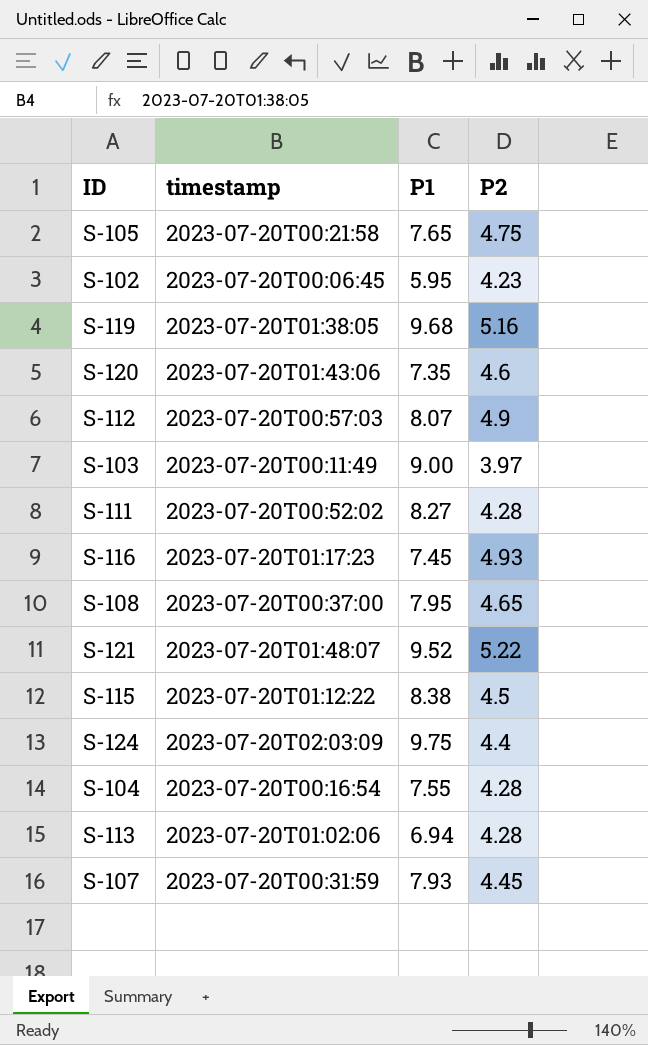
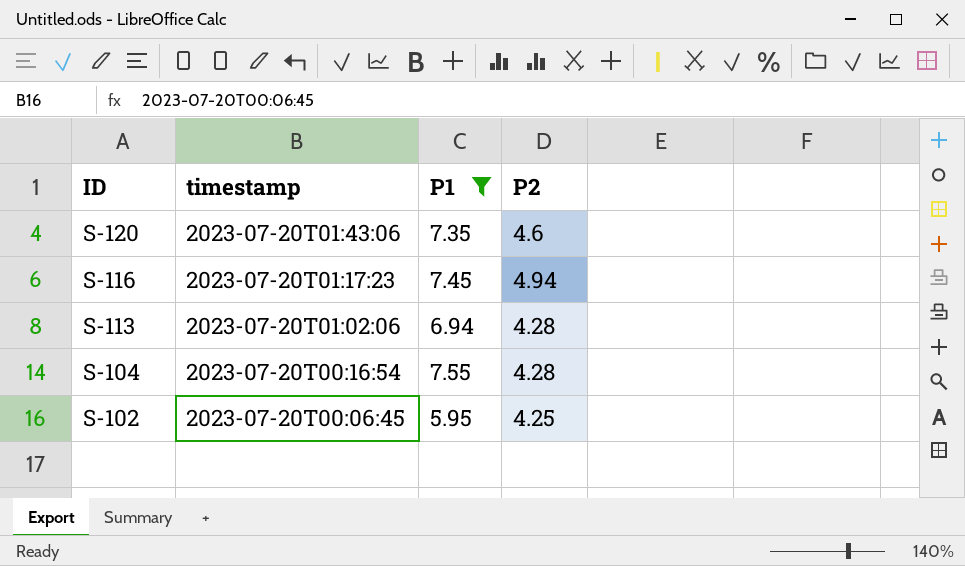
filter: none -> P1 <= 7.55
row order: none -> ID descending
S-116 | P2: 4.93 -> 4.94
S-102 | P2: 4.23 -> 4.25

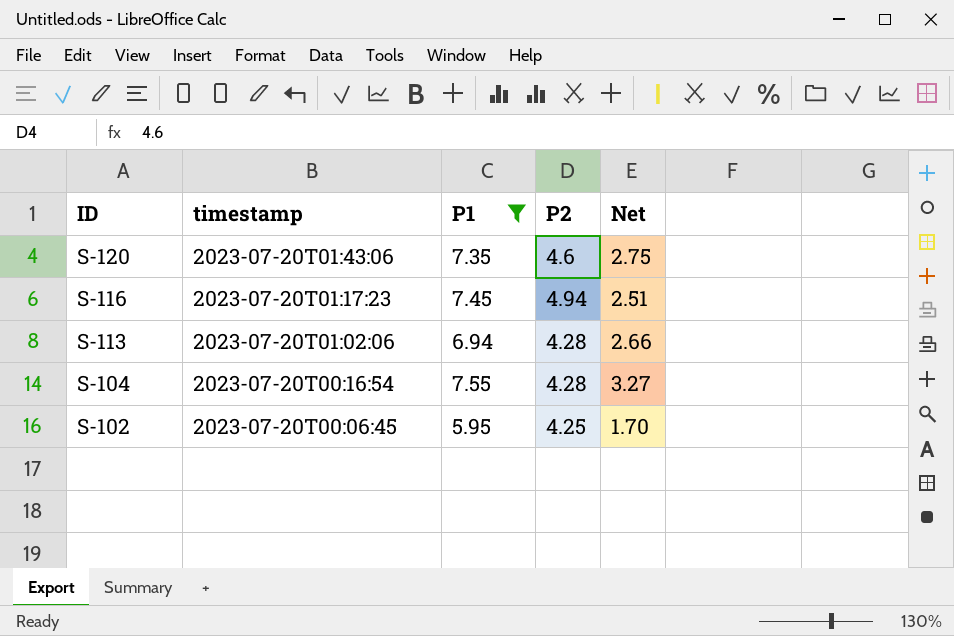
column Net | formula: none -> [P1] - [P2]

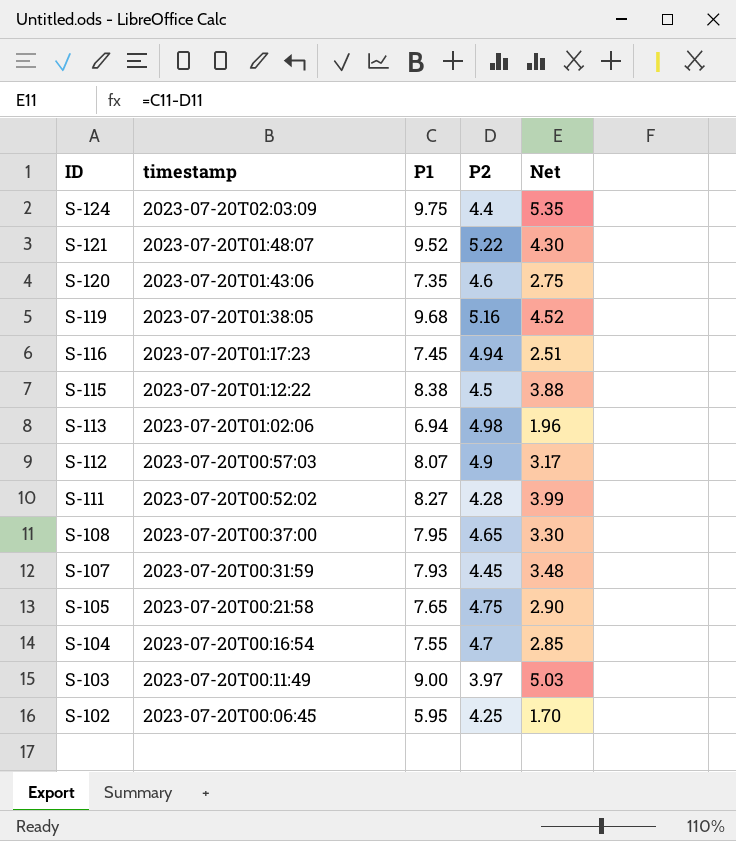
filter: P1 <= 7.55 -> none
S-113 | P2: 4.28 -> 4.98
S-113 | Net: 2.66 -> 1.96
S-104 | P2: 4.28 -> 4.7
S-104 | Net: 3.27 -> 2.85

